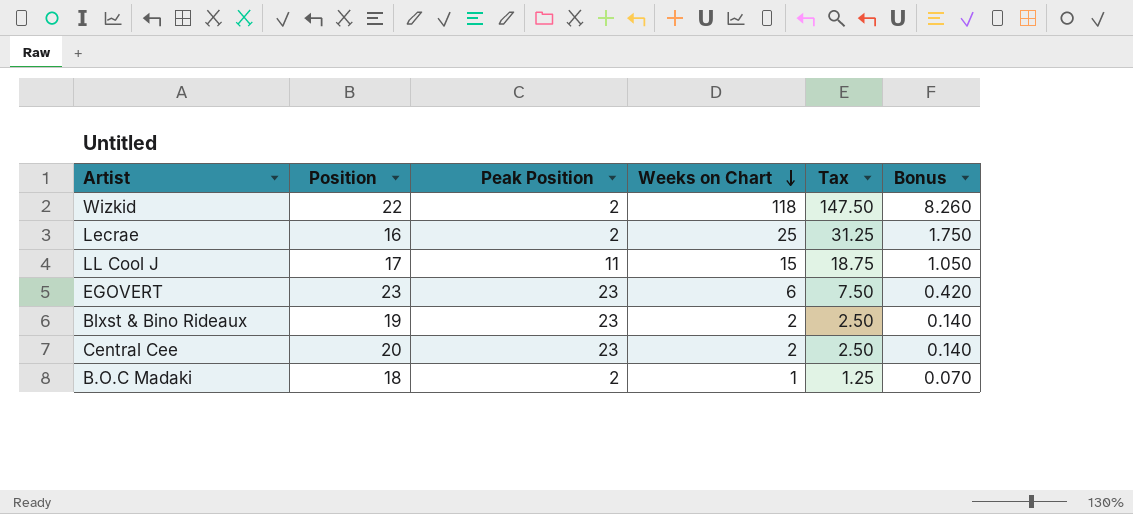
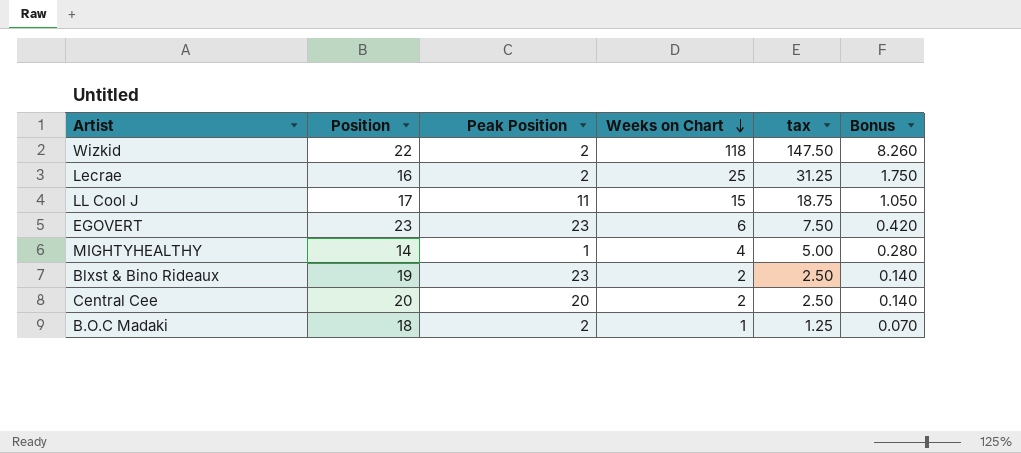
column name: Tax -> tax
row MIGHTYHEALTHY: none -> 14 | 1 | 4 | 5.00 | 0.280
Central Cee | Peak Position: 23 -> 20

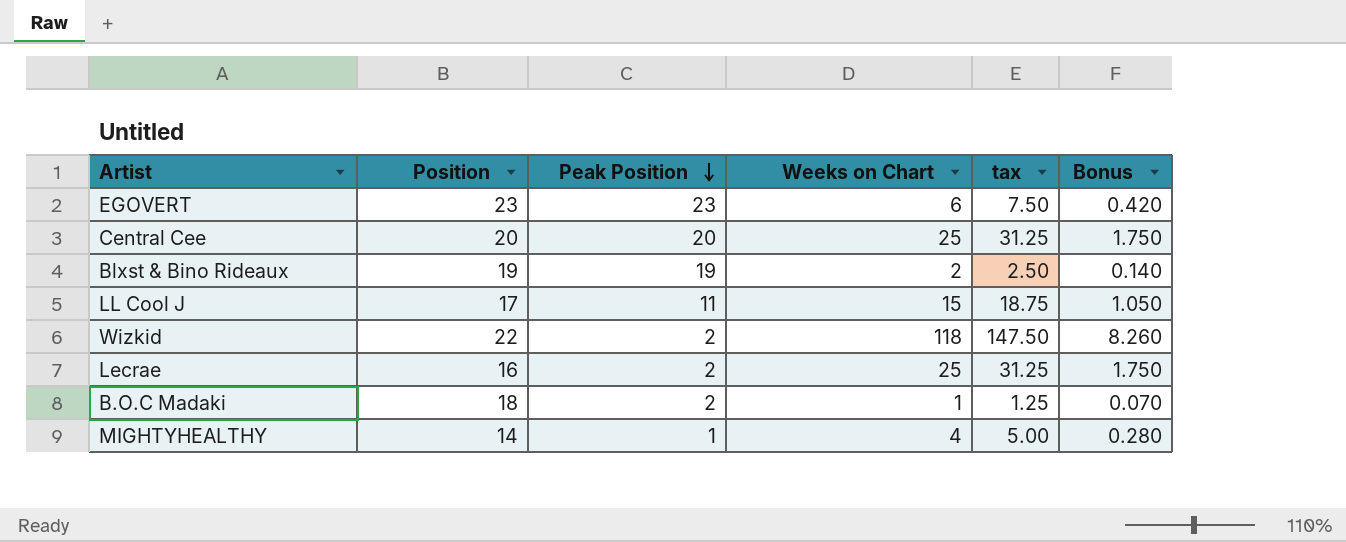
row order: Weeks on Chart descending -> Peak Position descending
Central Cee | Weeks on Chart: 2 -> 25
Central Cee | tax: 2.50 -> 31.25
Central Cee | Bonus: 0.140 -> 1.750
Blxst & Bino Rideaux | Peak Position: 23 -> 19

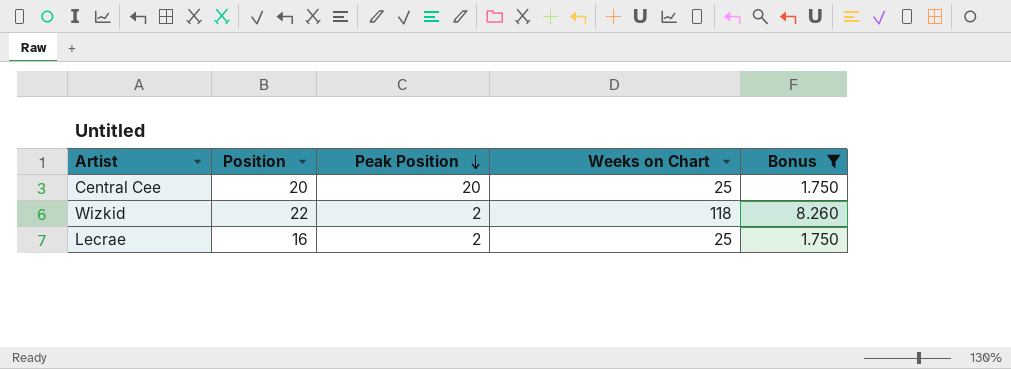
filter: none -> Bonus >= 1.750
column tax | formula: [Weeks on Chart] * 1.25 -> none

